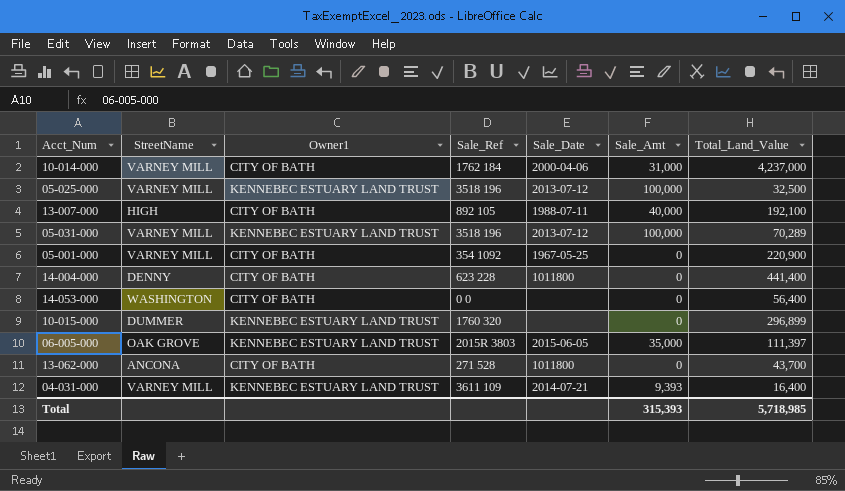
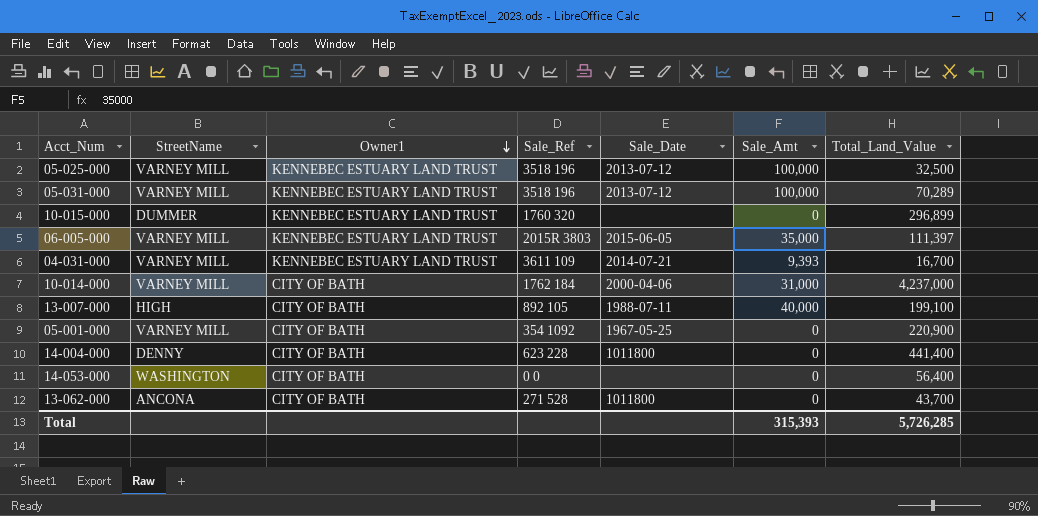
row order: none -> Owner1 descending
06-005-000 | StreetName: OAK GROVE -> VARNEY MILL
04-031-000 | Total_Land_Value: 16,400 -> 16,700
13-007-000 | Total_Land_Value: 192,100 -> 199,100
Total | Total_Land_Value: 5,718,985 -> 5,726,285

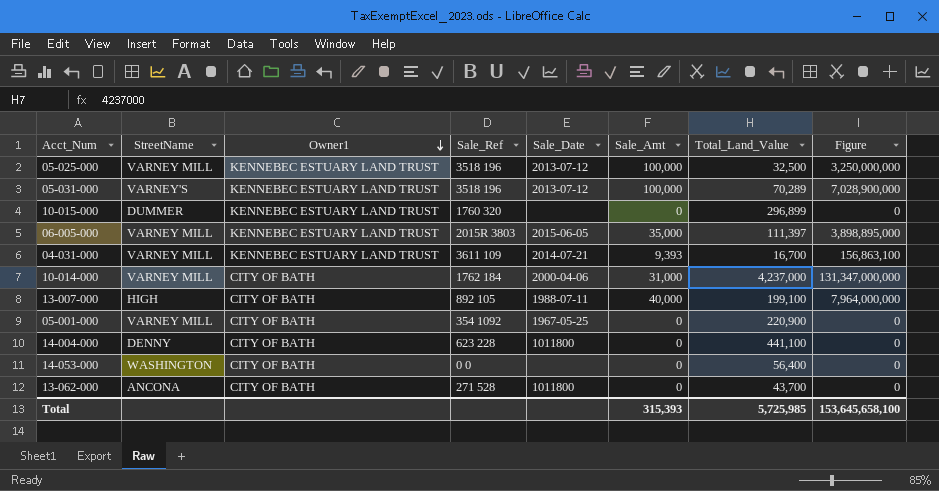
column Figure | formula: none -> [Sale_Amt] * [Total_Land_Value]
05-031-000 | StreetName: VARNEY MILL -> VARNEY'S
14-004-000 | Total_Land_Value: 441,400 -> 441,100
Total | Total_Land_Value: 5,726,285 -> 5,725,985

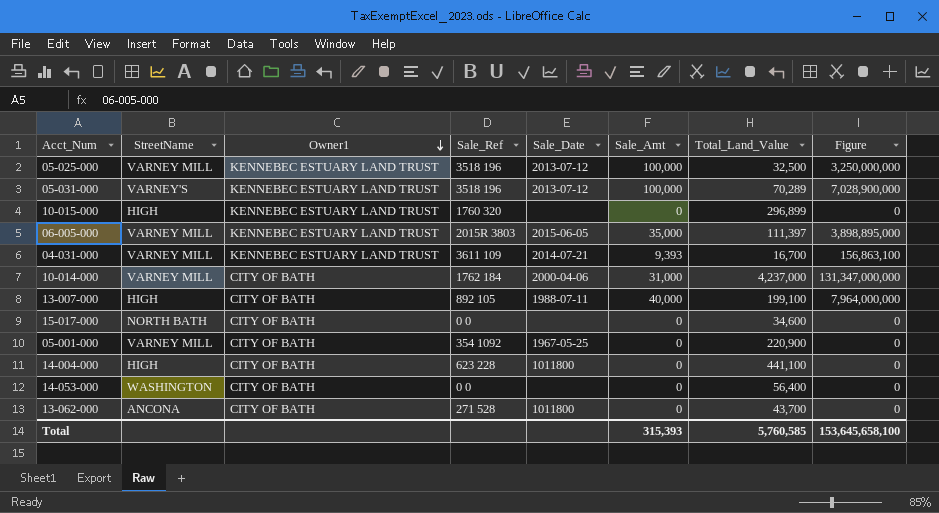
10-015-000 | StreetName: DUMMER -> HIGH
row 15-017-000: none -> NORTH BATH | CITY OF BATH | 0 0 | none | 0 | 34,600 | 0
14-004-000 | StreetName: DENNY -> HIGH
Total | Total_Land_Value: 5,725,985 -> 5,760,585

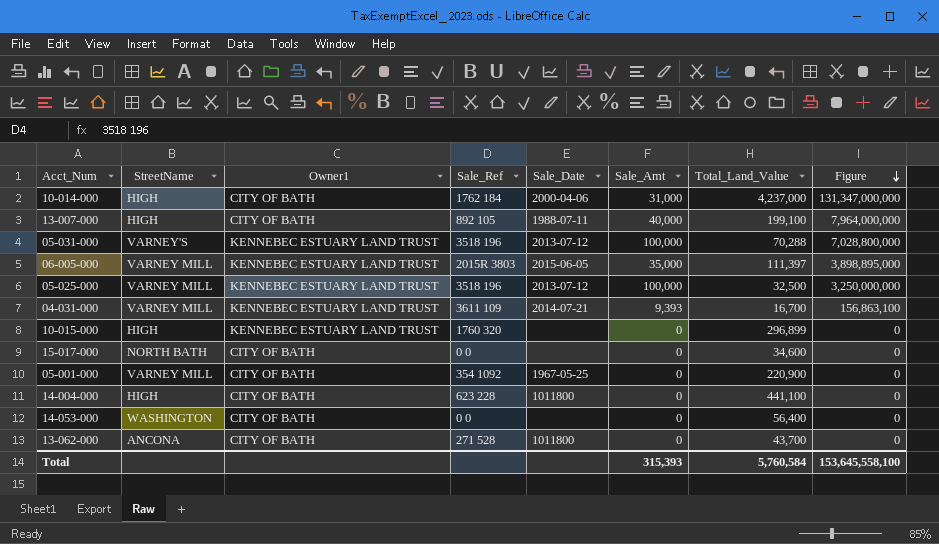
row order: Owner1 descending -> Figure descending
10-014-000 | StreetName: VARNEY MILL -> HIGH
05-031-000 | Total_Land_Value: 70,289 -> 70,288
05-031-000 | Figure: 7,028,900,000 -> 7,028,800,000
Total | Total_Land_Value: 5,760,585 -> 5,760,584
Total | Figure: 153,645,658,100 -> 153,645,558,100

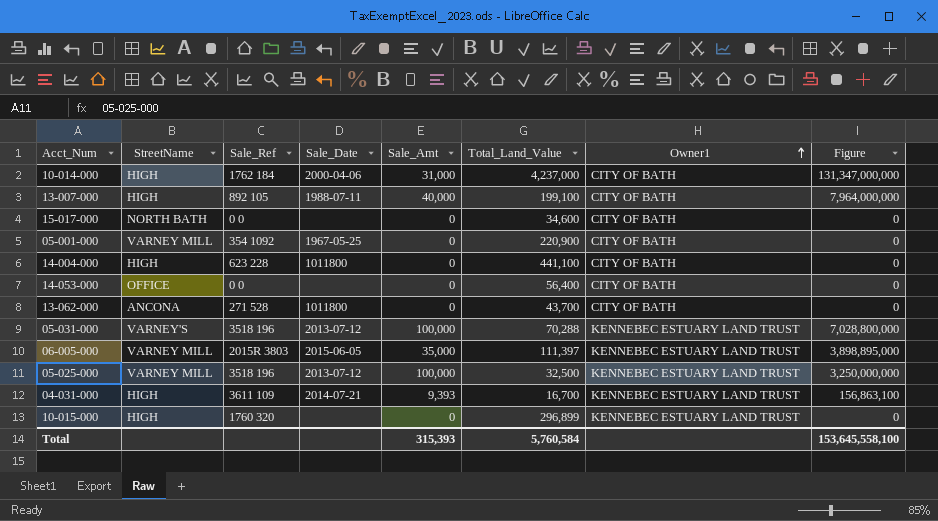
row order: Figure descending -> Owner1 ascending
column Owner1 | position: 3 -> 7
14-053-000 | StreetName: WASHINGTON -> OFFICE
04-031-000 | StreetName: VARNEY MILL -> HIGH

